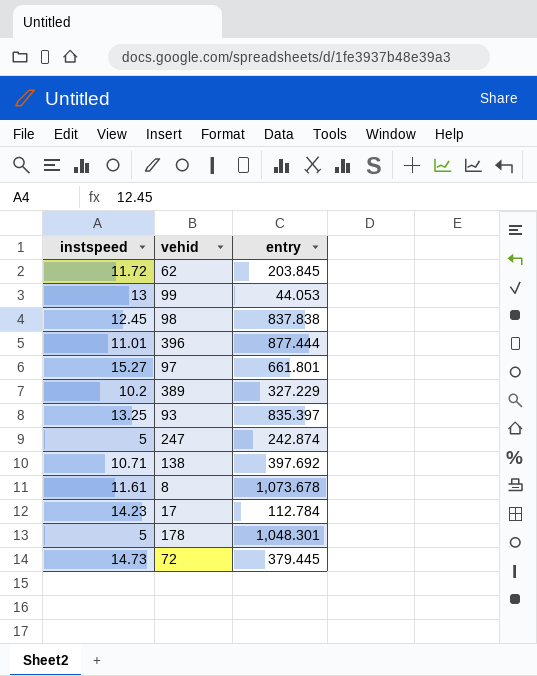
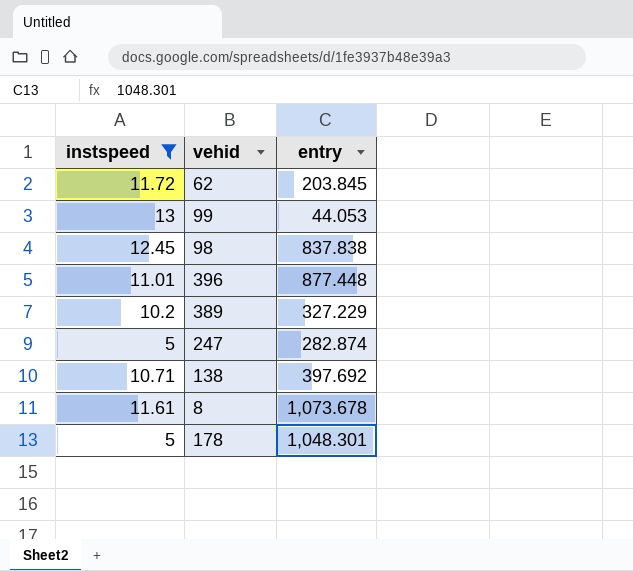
filter: none -> instspeed <= 13
396 | entry: 877.444 -> 877.448
247 | entry: 242.874 -> 282.874

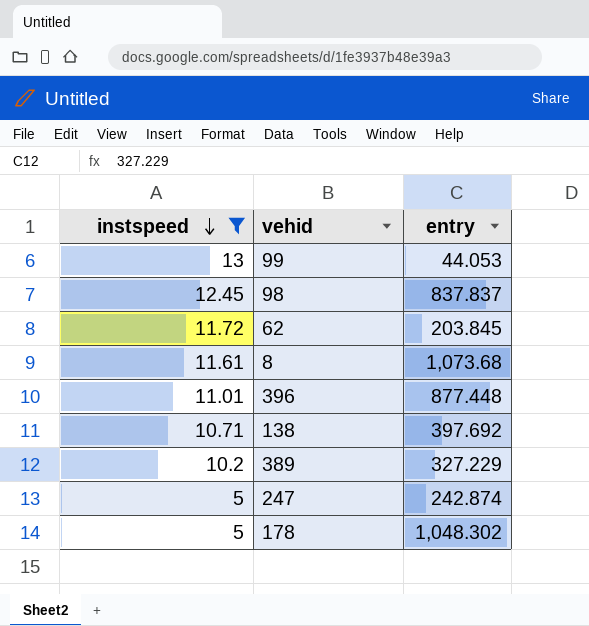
row order: none -> instspeed descending
98 | entry: 837.838 -> 837.837
8 | entry: 1,073.678 -> 1,073.68
247 | entry: 282.874 -> 242.874
178 | entry: 1,048.301 -> 1,048.302

